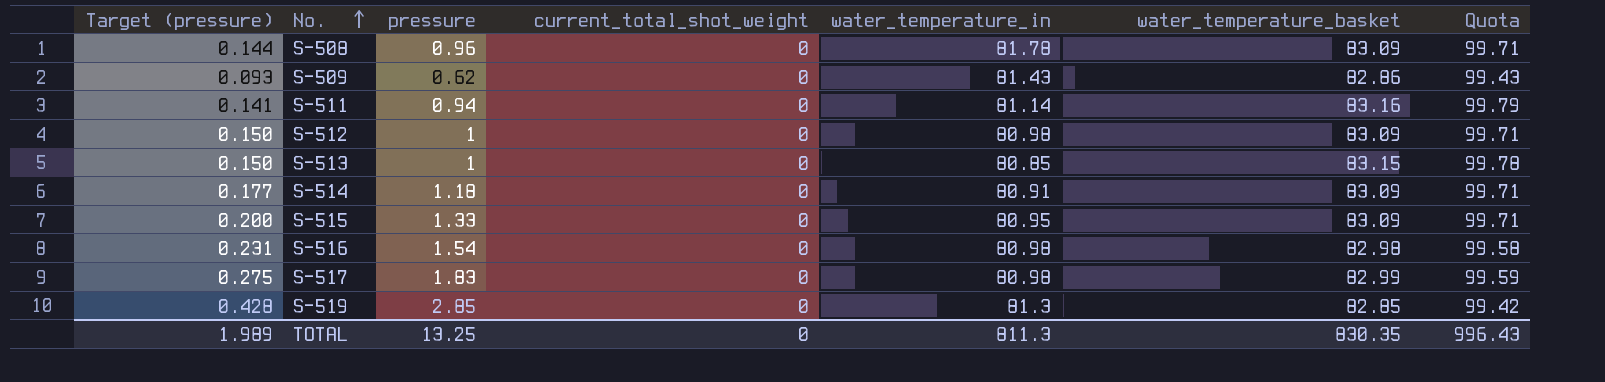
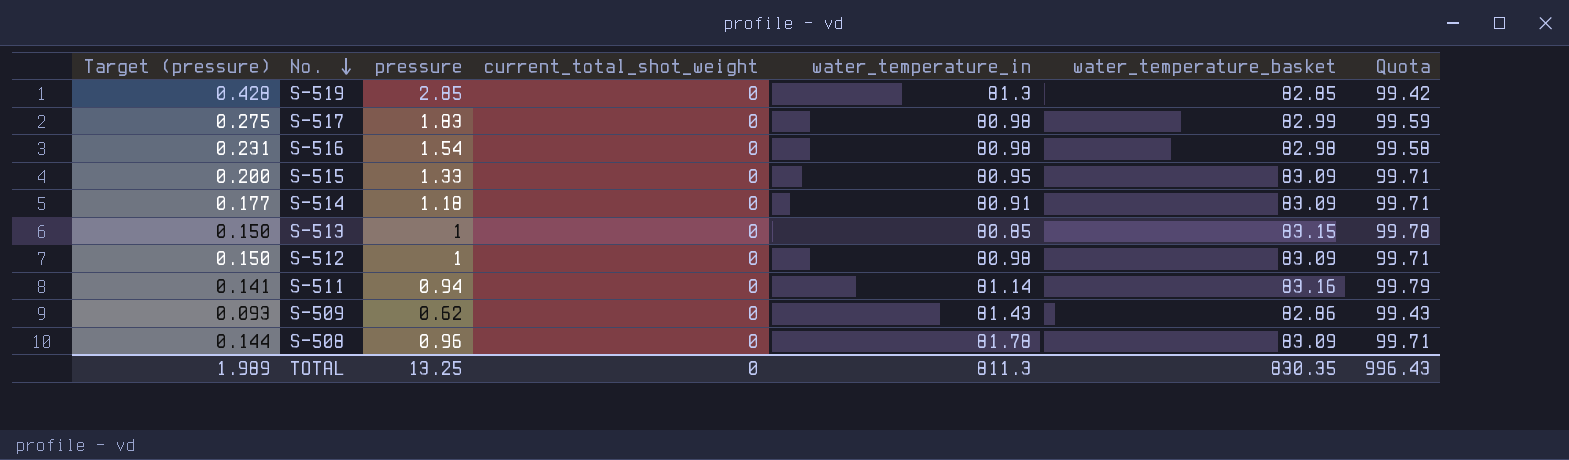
row order: No. ascending -> No. descending

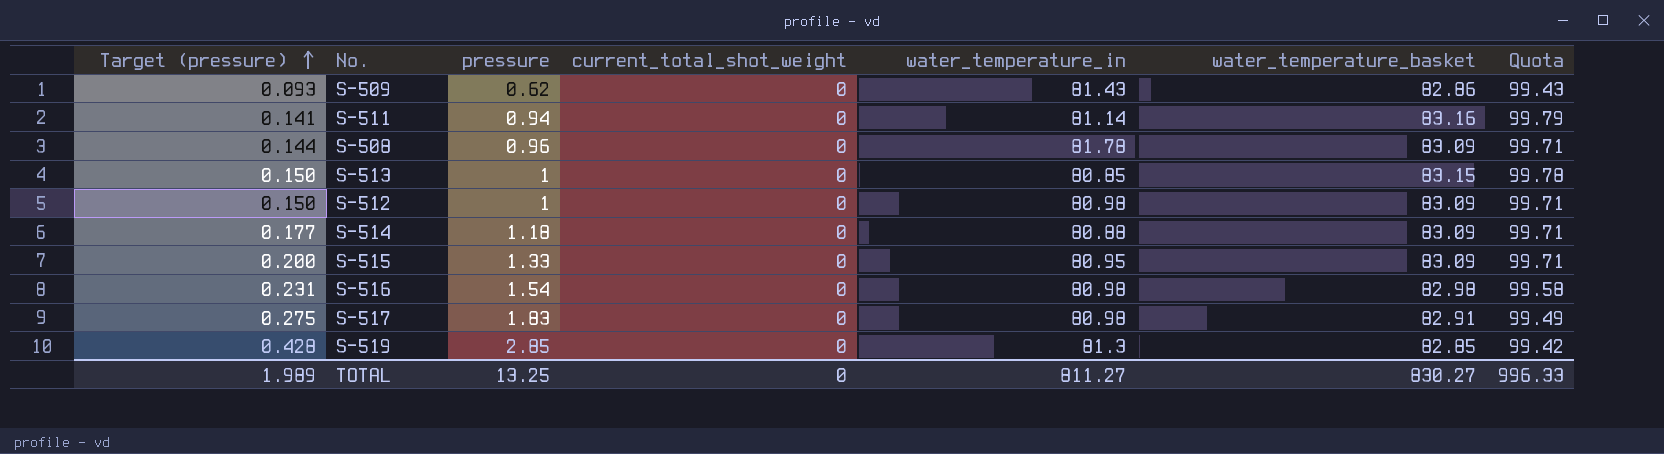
row order: No. descending -> Target (pressure) ascending
S-514 | water_temperature_in: 80.91 -> 80.88
S-517 | water_temperature_basket: 82.99 -> 82.91
S-517 | Quota: 99.59 -> 99.49
TOTAL | water_temperature_in: 811.3 -> 811.27
TOTAL | water_temperature_basket: 830.35 -> 830.27
TOTAL | Quota: 996.43 -> 996.33

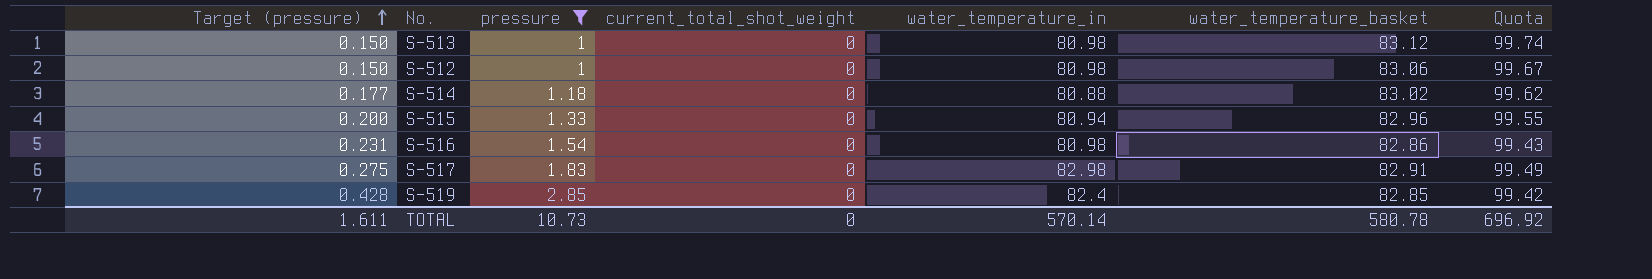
filter: none -> pressure >= 1
S-513 | water_temperature_in: 80.85 -> 80.98
S-513 | water_temperature_basket: 83.15 -> 83.12
S-513 | Quota: 99.78 -> 99.74
S-512 | water_temperature_basket: 83.09 -> 83.06
S-512 | Quota: 99.71 -> 99.67
S-514 | water_temperature_basket: 83.09 -> 83.02
S-514 | Quota: 99.71 -> 99.62
S-515 | water_temperature_in: 80.95 -> 80.94
S-515 | water_temperature_basket: 83.09 -> 82.96
S-515 | Quota: 99.71 -> 99.55
S-516 | water_temperature_basket: 82.98 -> 82.86
S-516 | Quota: 99.58 -> 99.43
S-517 | water_temperature_in: 80.98 -> 82.98
S-519 | water_temperature_in: 81.3 -> 82.4
TOTAL | Target (pressure): 1.989 -> 1.611
TOTAL | pressure: 13.25 -> 10.73
TOTAL | water_temperature_in: 811.27 -> 570.14
TOTAL | water_temperature_basket: 830.27 -> 580.78
TOTAL | Quota: 996.33 -> 696.92

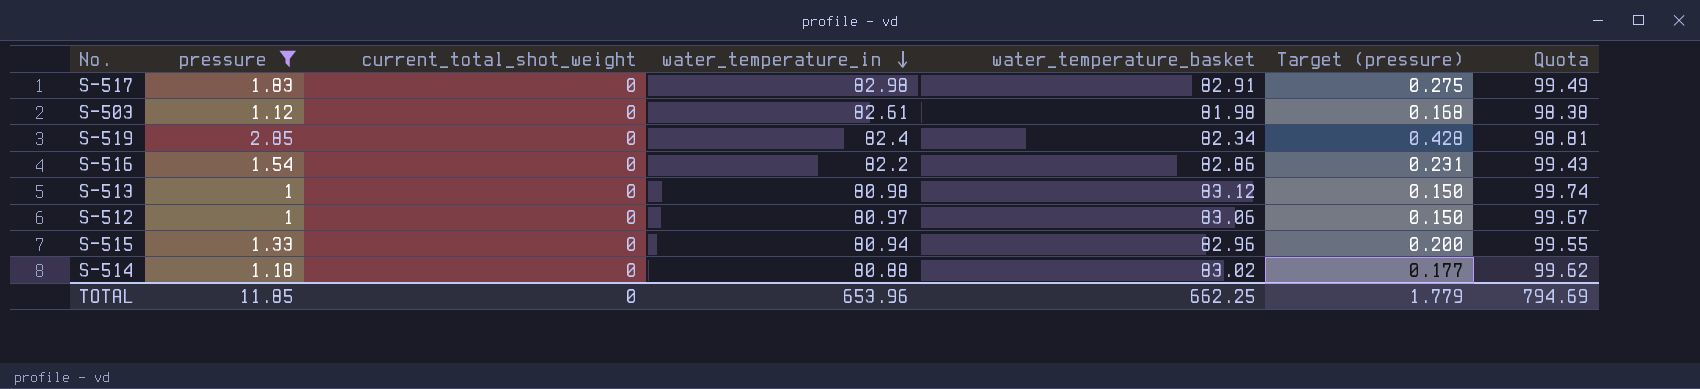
row order: Target (pressure) ascending -> water_temperature_in descending
column Target (pressure) | position: 1 -> 6
row S-503: none -> 1.12 | 0 | 82.61 | 81.98 | 0.168 | 98.38
S-519 | water_temperature_basket: 82.85 -> 82.34
S-519 | Quota: 99.42 -> 98.81
S-516 | water_temperature_in: 80.98 -> 82.2
S-512 | water_temperature_in: 80.98 -> 80.97
TOTAL | pressure: 10.73 -> 11.85
TOTAL | water_temperature_in: 570.14 -> 653.96
TOTAL | water_temperature_basket: 580.78 -> 662.25
TOTAL | Target (pressure): 1.611 -> 1.779
TOTAL | Quota: 696.92 -> 794.69

